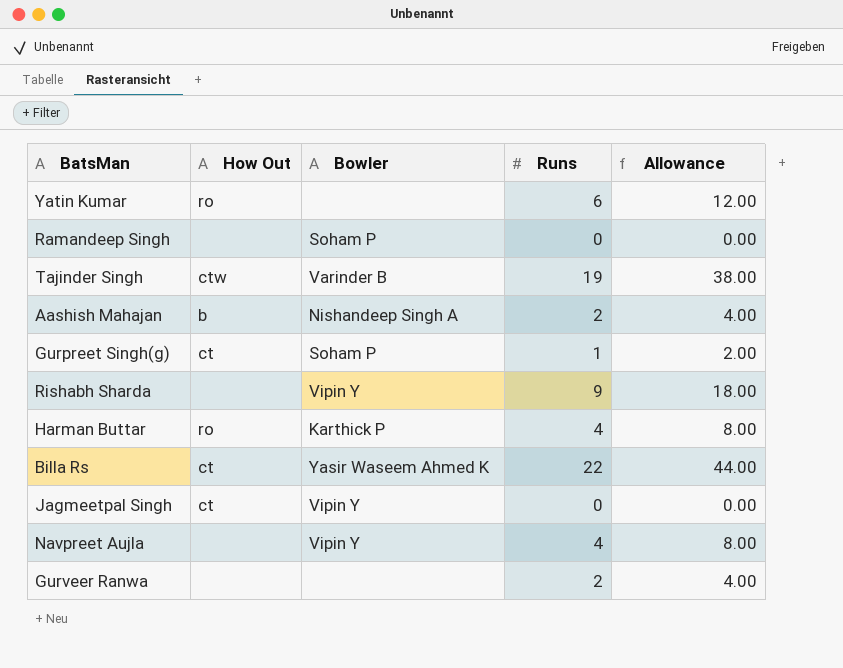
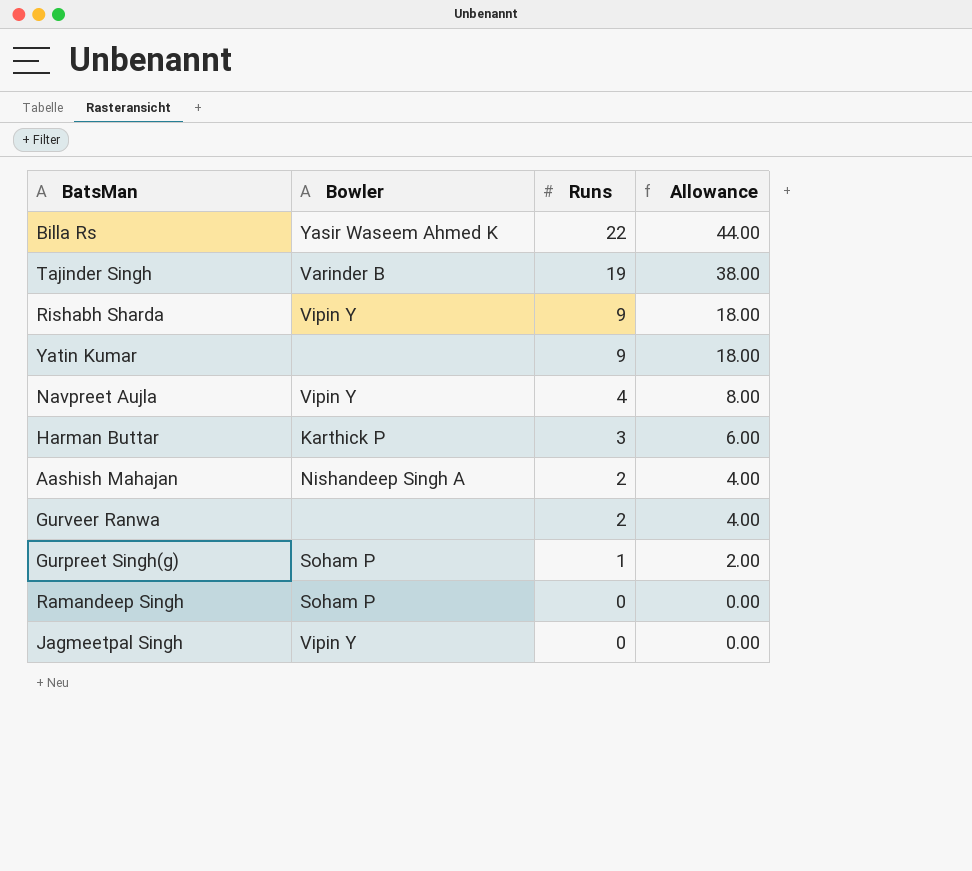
row order: none -> Runs descending
column How Out | position: 2 -> none
Yatin Kumar | Runs: 6 -> 9
Yatin Kumar | Allowance: 12.00 -> 18.00
Harman Buttar | Runs: 4 -> 3
Harman Buttar | Allowance: 8.00 -> 6.00

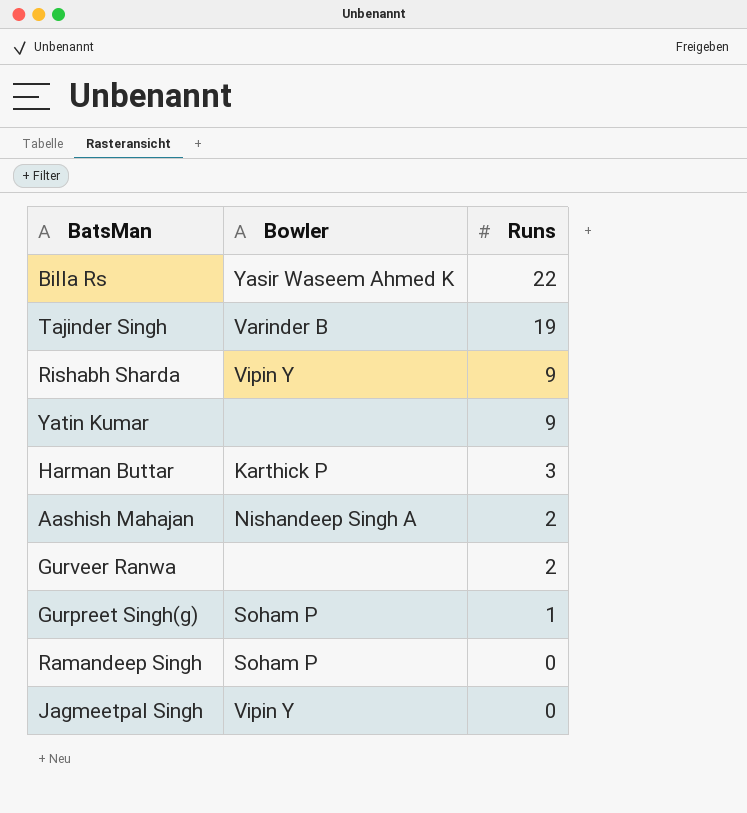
column Allowance | formula: [Runs] * 2 -> none
row Navpreet Aujla: Vipin Y | 4 | 8.00 -> none

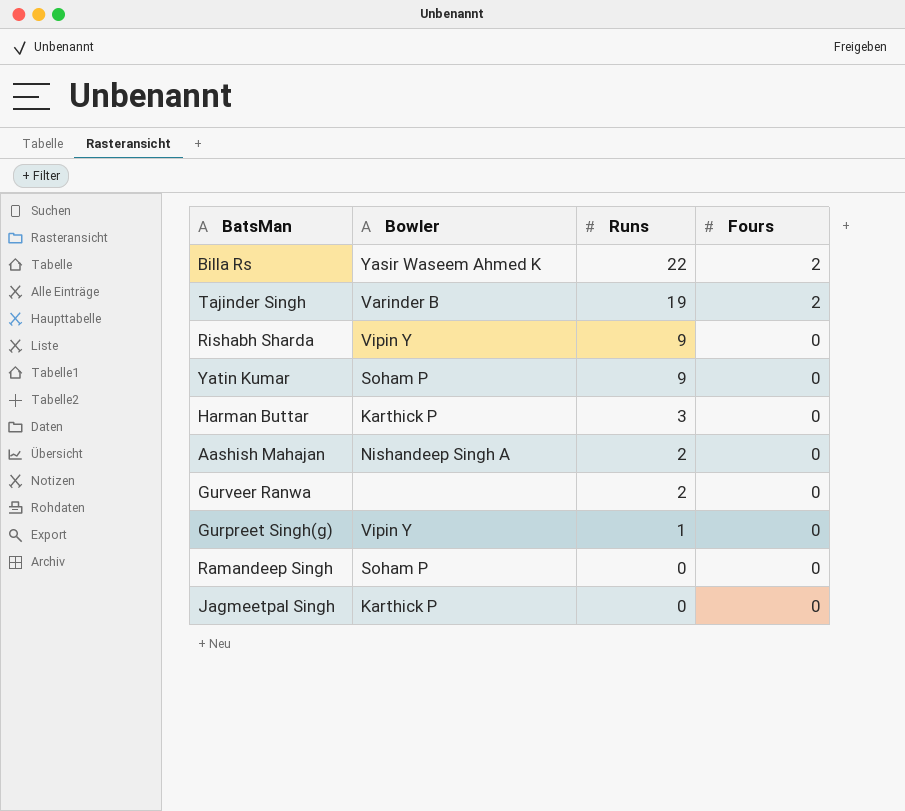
column Fours | position: none -> 4
Yatin Kumar | Bowler: none -> Soham P
Gurpreet Singh(g) | Bowler: Soham P -> Vipin Y
Jagmeetpal Singh | Bowler: Vipin Y -> Karthick P

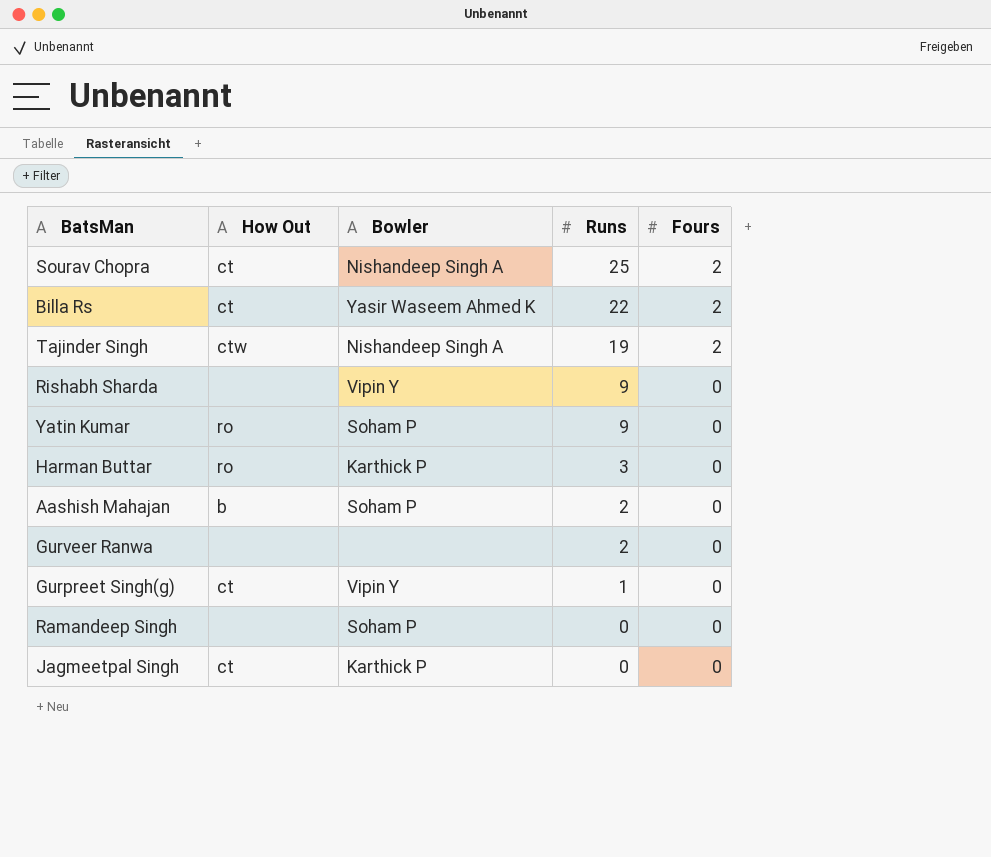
column How Out | position: none -> 2
row Sourav Chopra: none -> ct | Nishandeep Singh A | 25 | 2
Tajinder Singh | Bowler: Varinder B -> Nishandeep Singh A
Aashish Mahajan | Bowler: Nishandeep Singh A -> Soham P

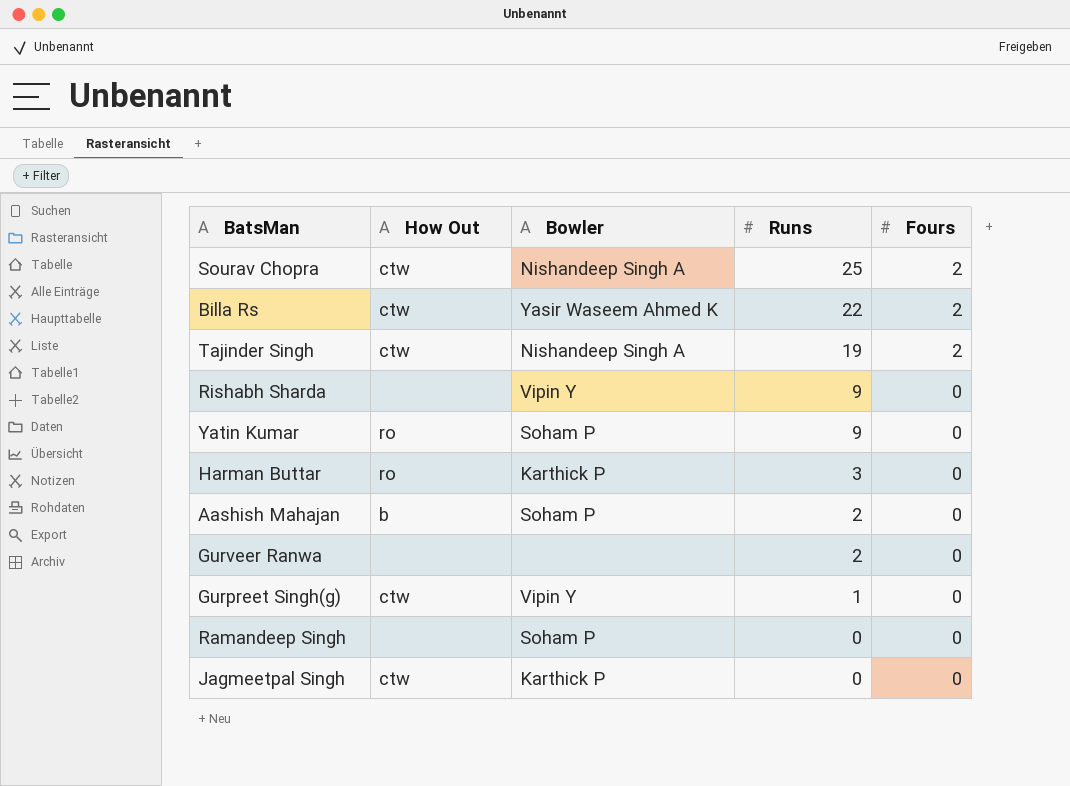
Sourav Chopra | How Out: ct -> ctw
Billa Rs | How Out: ct -> ctw
Gurpreet Singh(g) | How Out: ct -> ctw
Jagmeetpal Singh | How Out: ct -> ctw

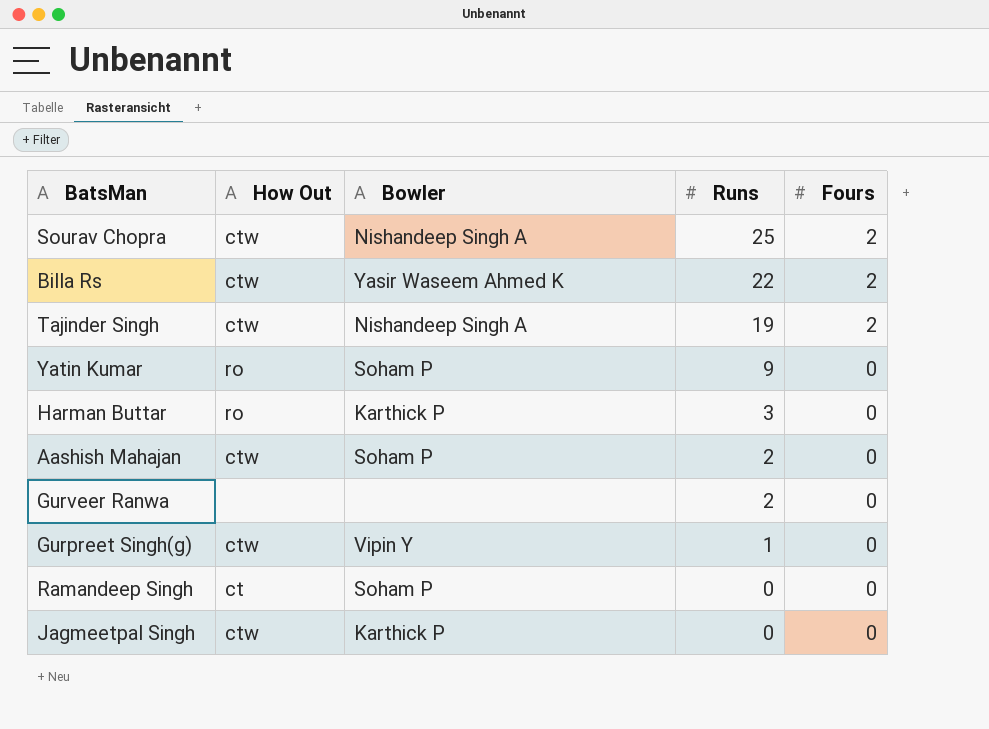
row Rishabh Sharda: none | Vipin Y | 9 | 0 -> none
Aashish Mahajan | How Out: b -> ctw
Ramandeep Singh | How Out: none -> ct

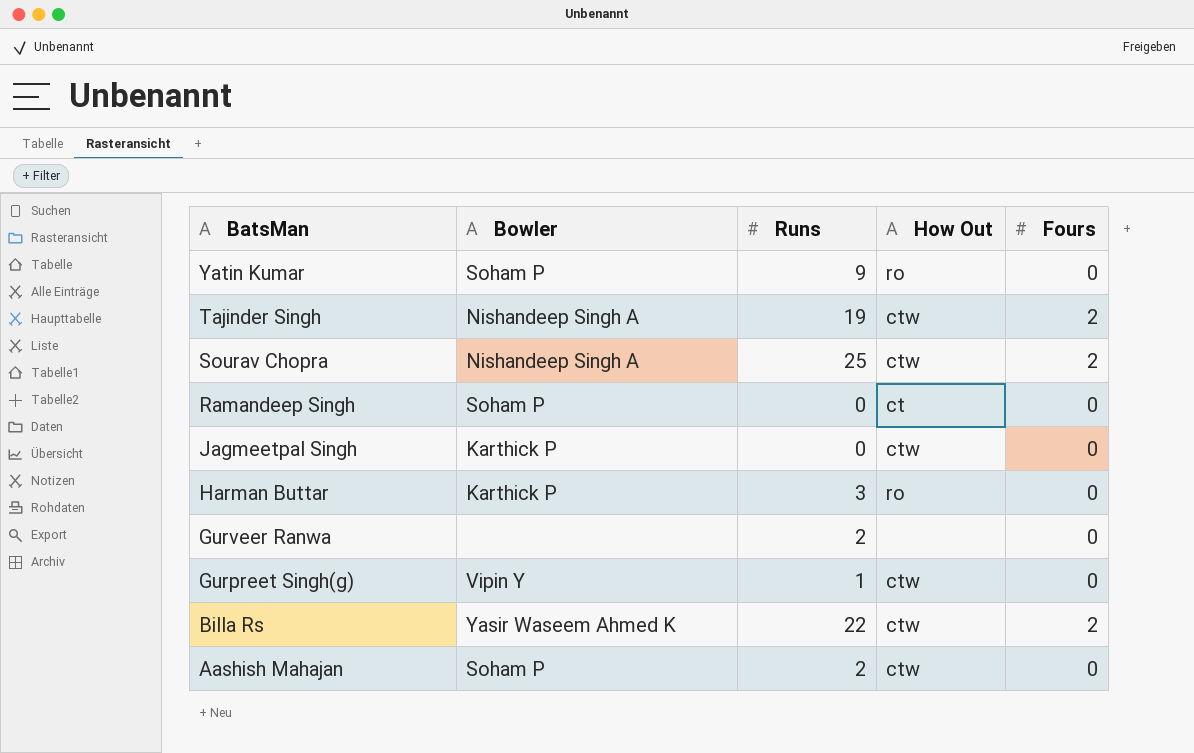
row order: Runs descending -> BatsMan descending
column How Out | position: 2 -> 4

